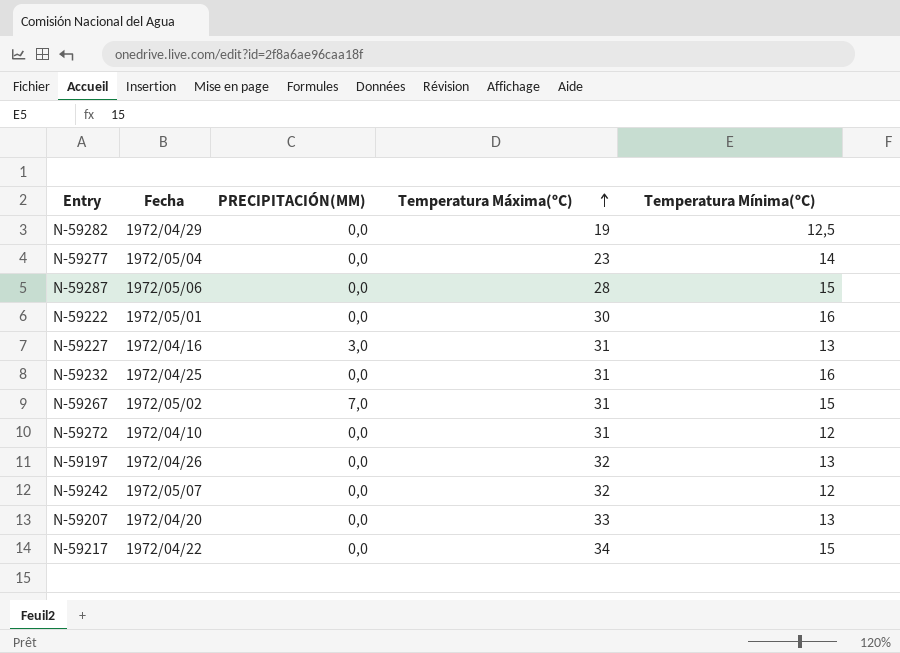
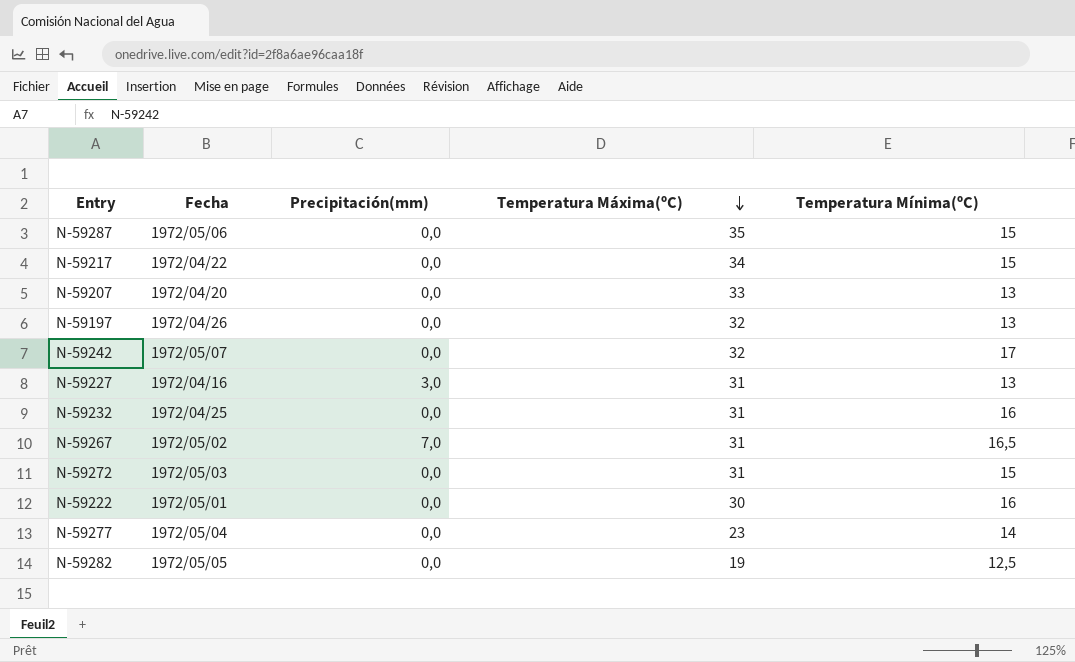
row order: Temperatura Máxima(ºC) ascending -> Temperatura Máxima(ºC) descending
column name: PRECIPITACIÓN(MM) -> Precipitación(mm)
N-59287 | Temperatura Máxima(ºC): 28 -> 35
N-59242 | Temperatura Mínima(ºC): 12 -> 17
N-59267 | Temperatura Mínima(ºC): 15 -> 16,5
N-59272 | Fecha: 1972/04/10 -> 1972/05/03
N-59272 | Temperatura Mínima(ºC): 12 -> 15
N-59282 | Fecha: 1972/04/29 -> 1972/05/05

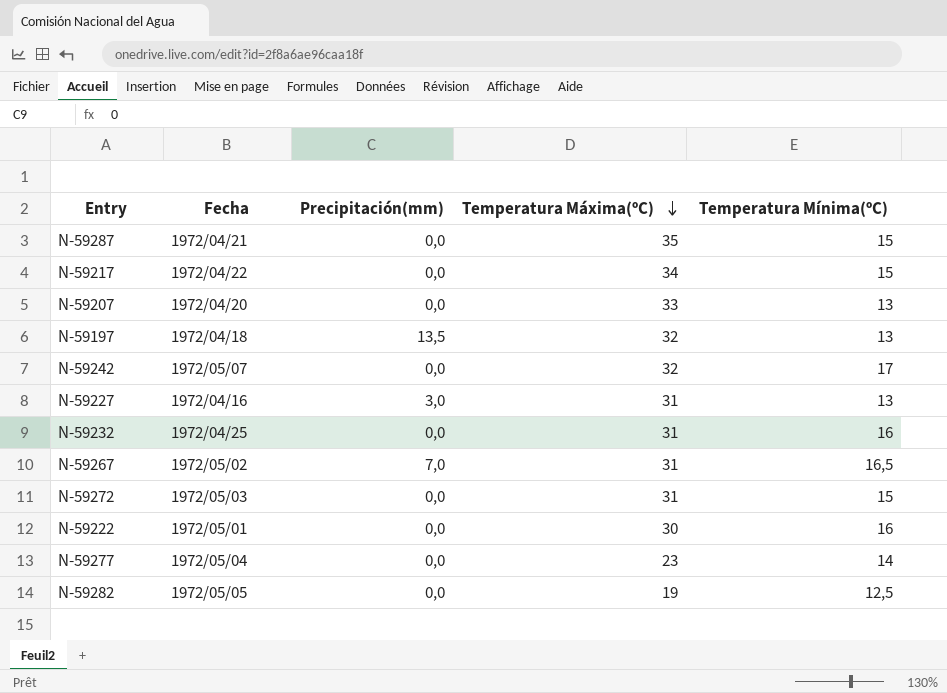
N-59287 | Fecha: 1972/05/06 -> 1972/04/21
N-59197 | Fecha: 1972/04/26 -> 1972/04/18
N-59197 | Precipitación(mm): 0,0 -> 13,5

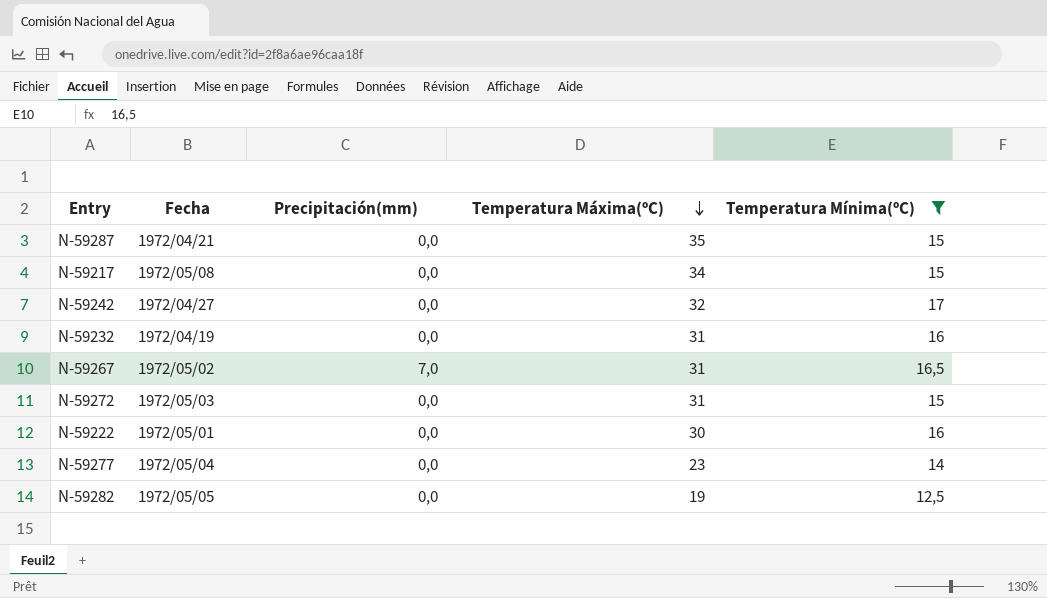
filter: none -> Temperatura Mínima(ºC) != 13
N-59217 | Fecha: 1972/04/22 -> 1972/05/08
N-59242 | Fecha: 1972/05/07 -> 1972/04/27
N-59232 | Fecha: 1972/04/25 -> 1972/04/19

